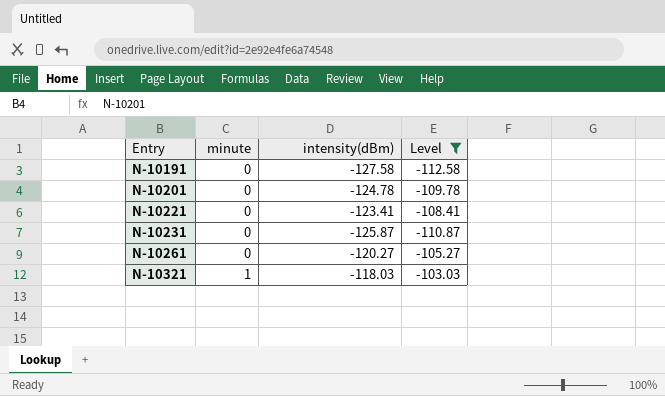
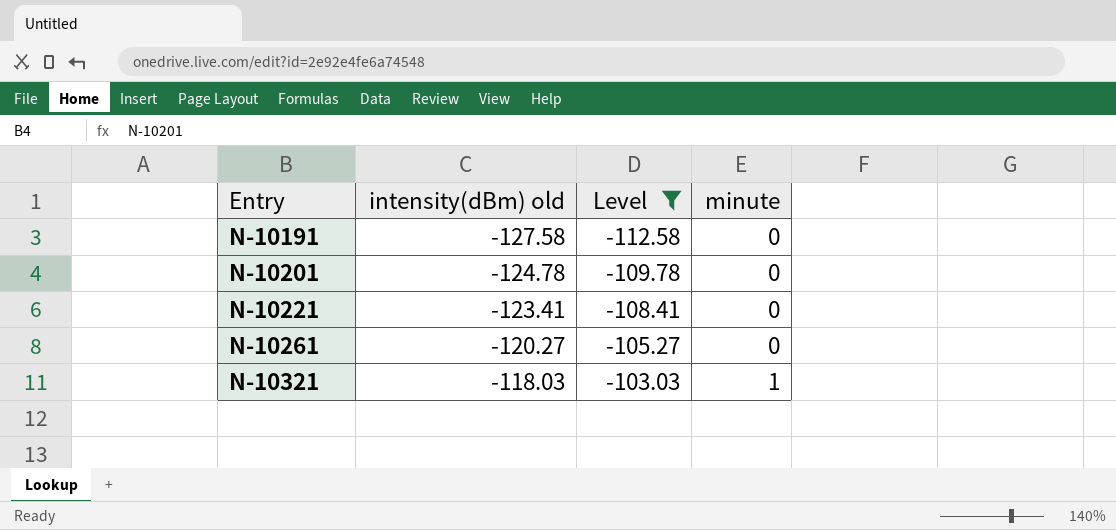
column name: intensity(dBm) -> intensity(dBm) old
column minute | position: 2 -> 4
row N-10231: 0 | -125.87 | -110.87 -> none

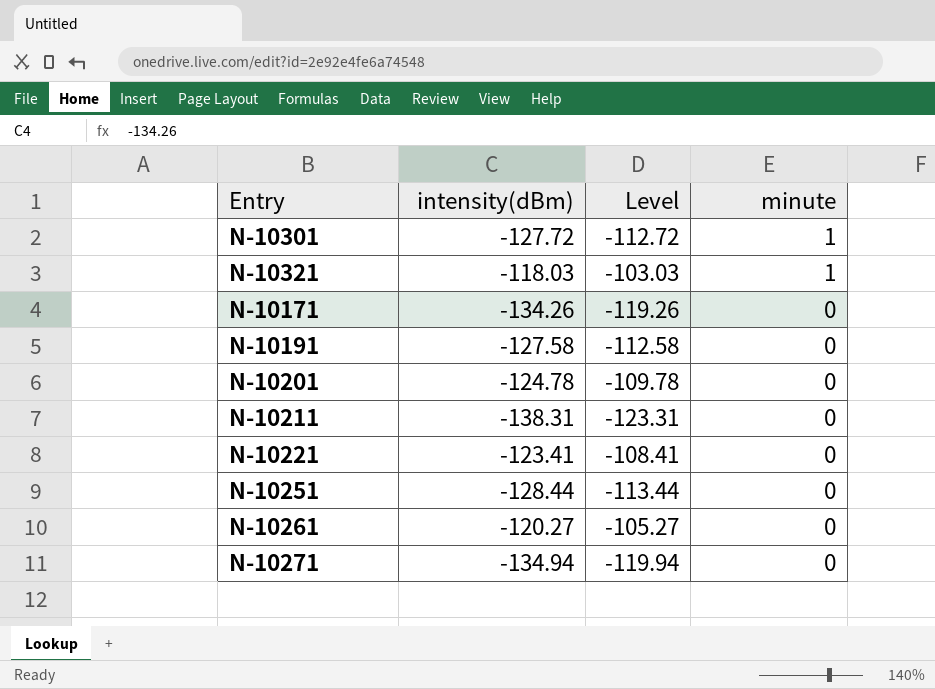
filter: Level >= -112.58 -> none
row order: Entry ascending -> minute descending
column name: intensity(dBm) old -> intensity(dBm)

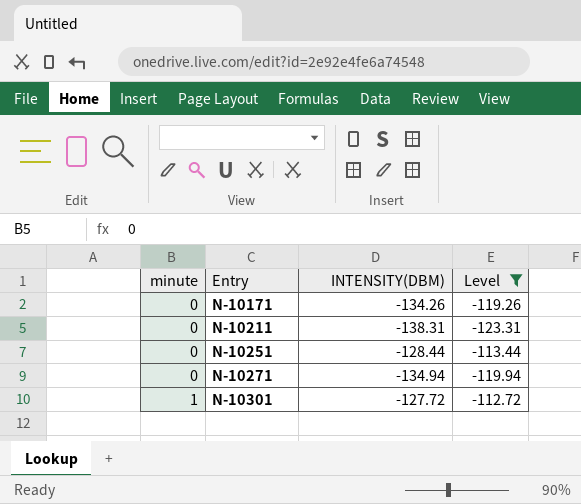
filter: none -> Level <= -112.72
row order: minute descending -> minute ascending
column minute | position: 4 -> 1
column name: intensity(dBm) -> INTENSITY(DBM)

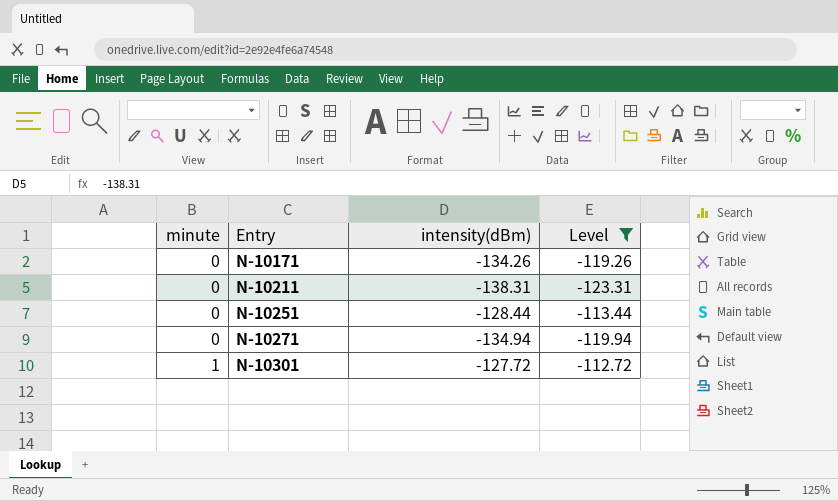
column name: INTENSITY(DBM) -> intensity(dBm)

